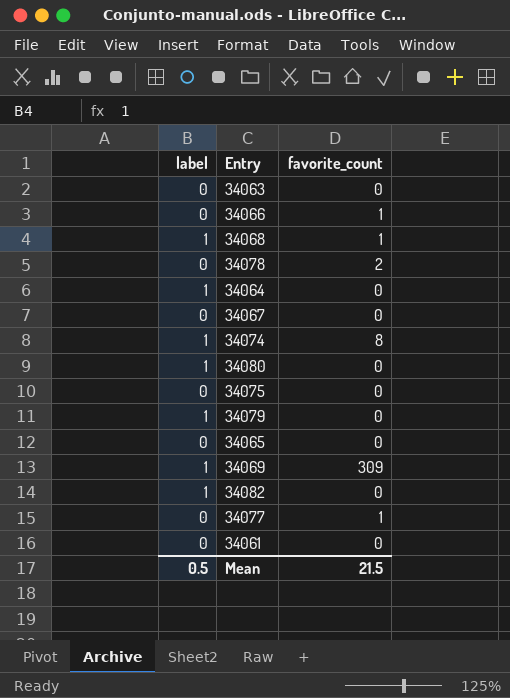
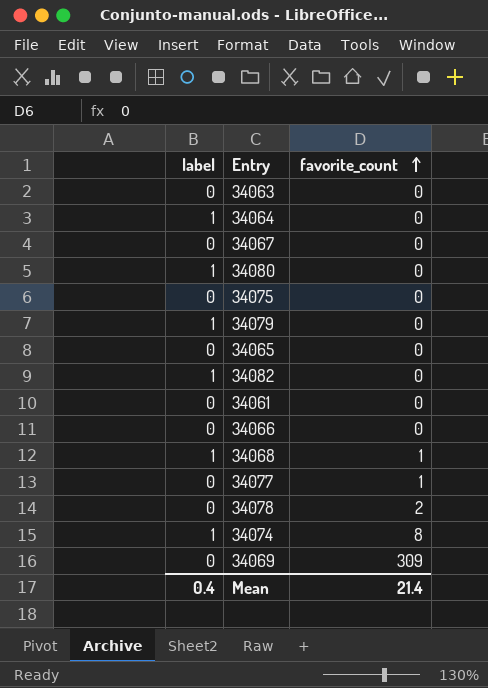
row order: none -> favorite_count ascending
34066 | favorite_count: 1 -> 0
34069 | label: 1 -> 0
Mean | label: 0.5 -> 0.4
Mean | favorite_count: 21.5 -> 21.4

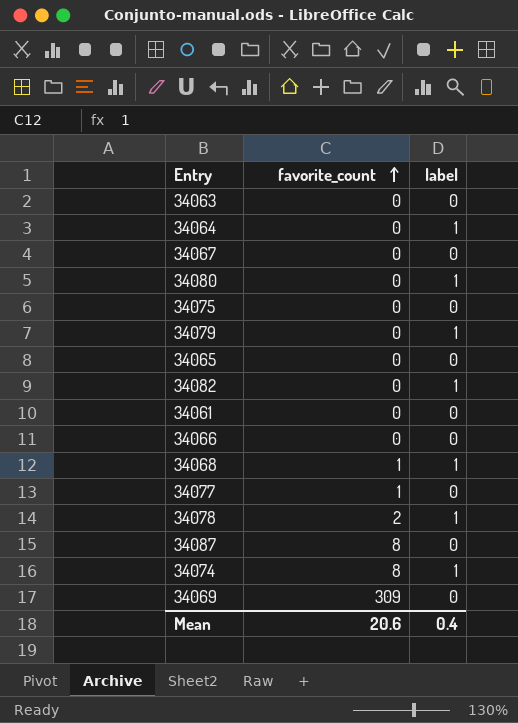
column label | position: 1 -> 3
34078 | label: 0 -> 1
row 34087: none -> 8 | 0
Mean | favorite_count: 21.4 -> 20.6

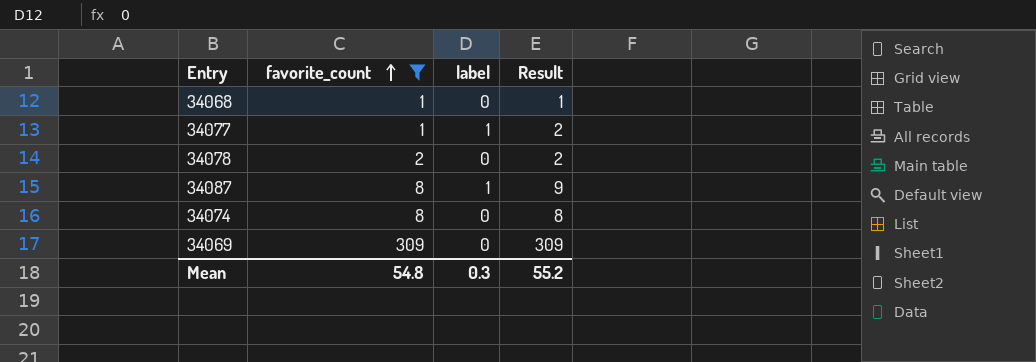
filter: none -> favorite_count != 0
column Result | formula: none -> [favorite_count] + [label]
34068 | label: 1 -> 0
34077 | label: 0 -> 1
34078 | label: 1 -> 0
34087 | label: 0 -> 1
34074 | label: 1 -> 0
Mean | favorite_count: 20.6 -> 54.8
Mean | label: 0.4 -> 0.3

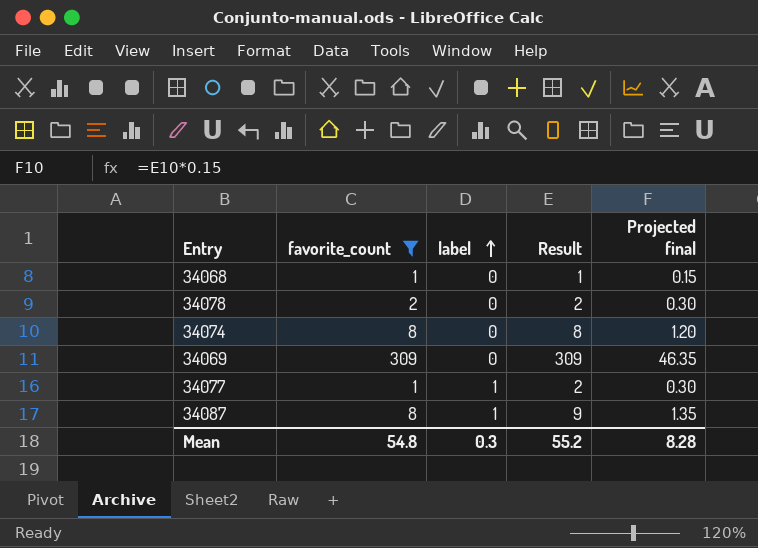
row order: favorite_count ascending -> label ascending
column Projected final | formula: none -> [Result] * 0.15

